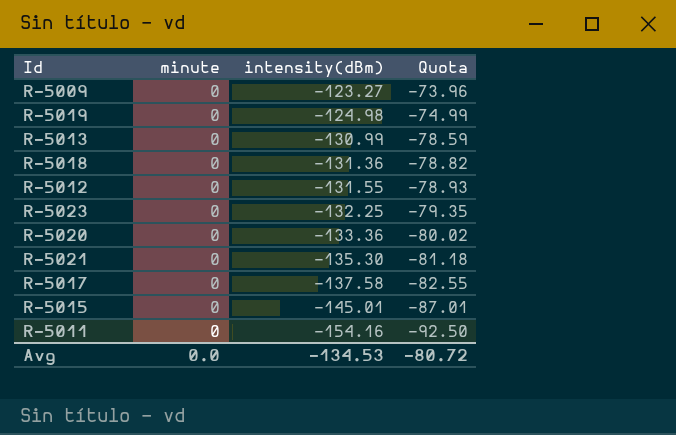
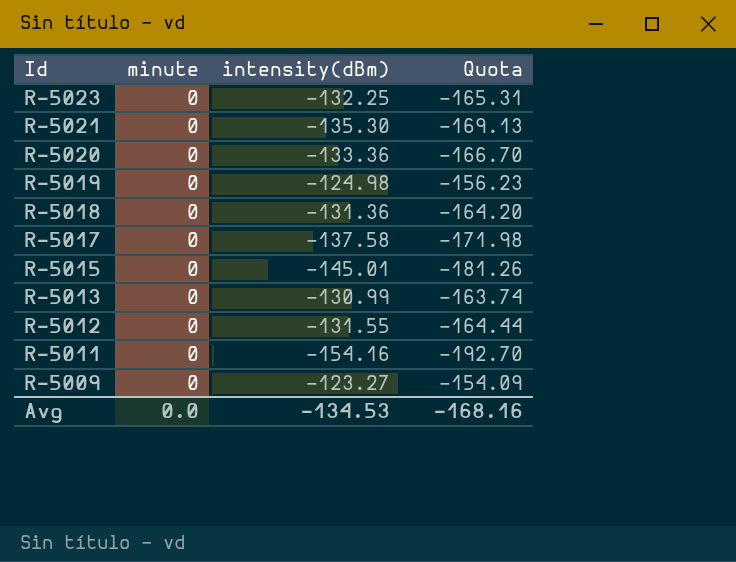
row order: intensity(dBm) descending -> Id descending
column Quota | formula: [intensity(dBm)] * 0.6 -> [intensity(dBm)] * 1.25
Avg | Quota: -80.72 -> -168.16

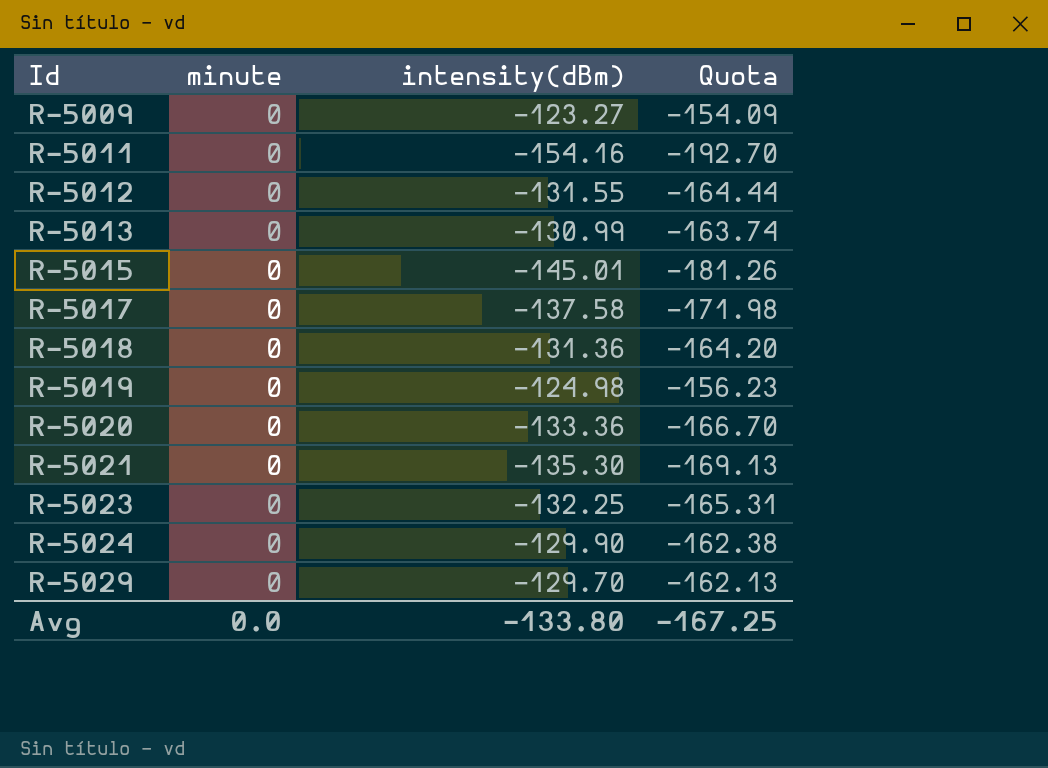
row order: Id descending -> Id ascending
row R-5024: none -> 0 | -129.90 | -162.38
row R-5029: none -> 0 | -129.70 | -162.13
Avg | intensity(dBm): -134.53 -> -133.80
Avg | Quota: -168.16 -> -167.25

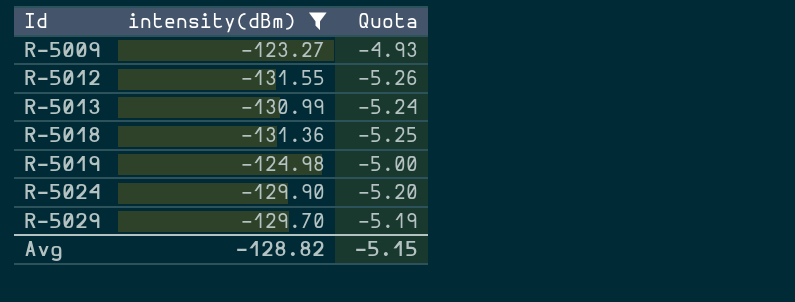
filter: none -> intensity(dBm) >= -131.55
column minute | position: 2 -> none
column Quota | formula: [intensity(dBm)] * 1.25 -> [intensity(dBm)] * 0.04
Avg | intensity(dBm): -133.80 -> -128.82
Avg | Quota: -167.25 -> -5.15

